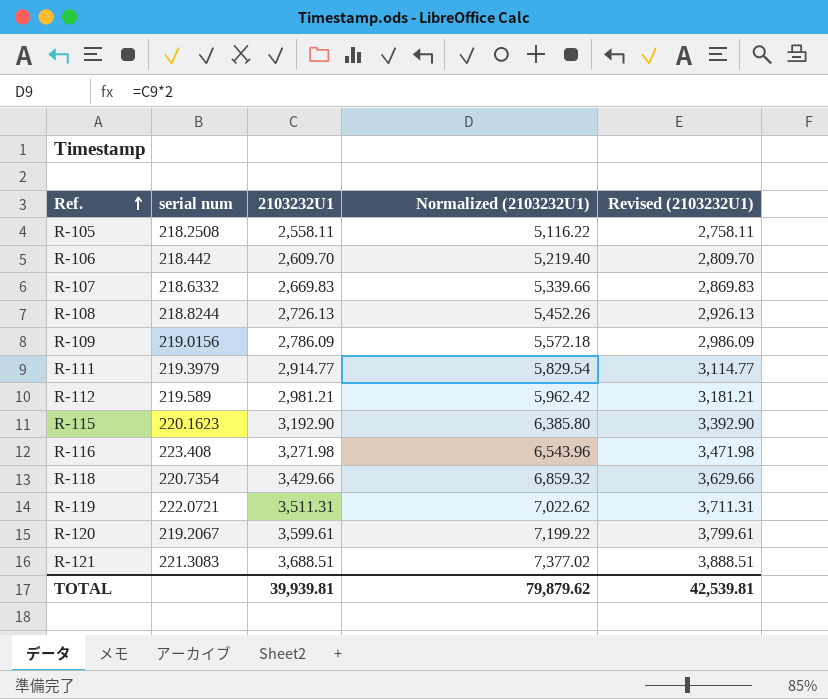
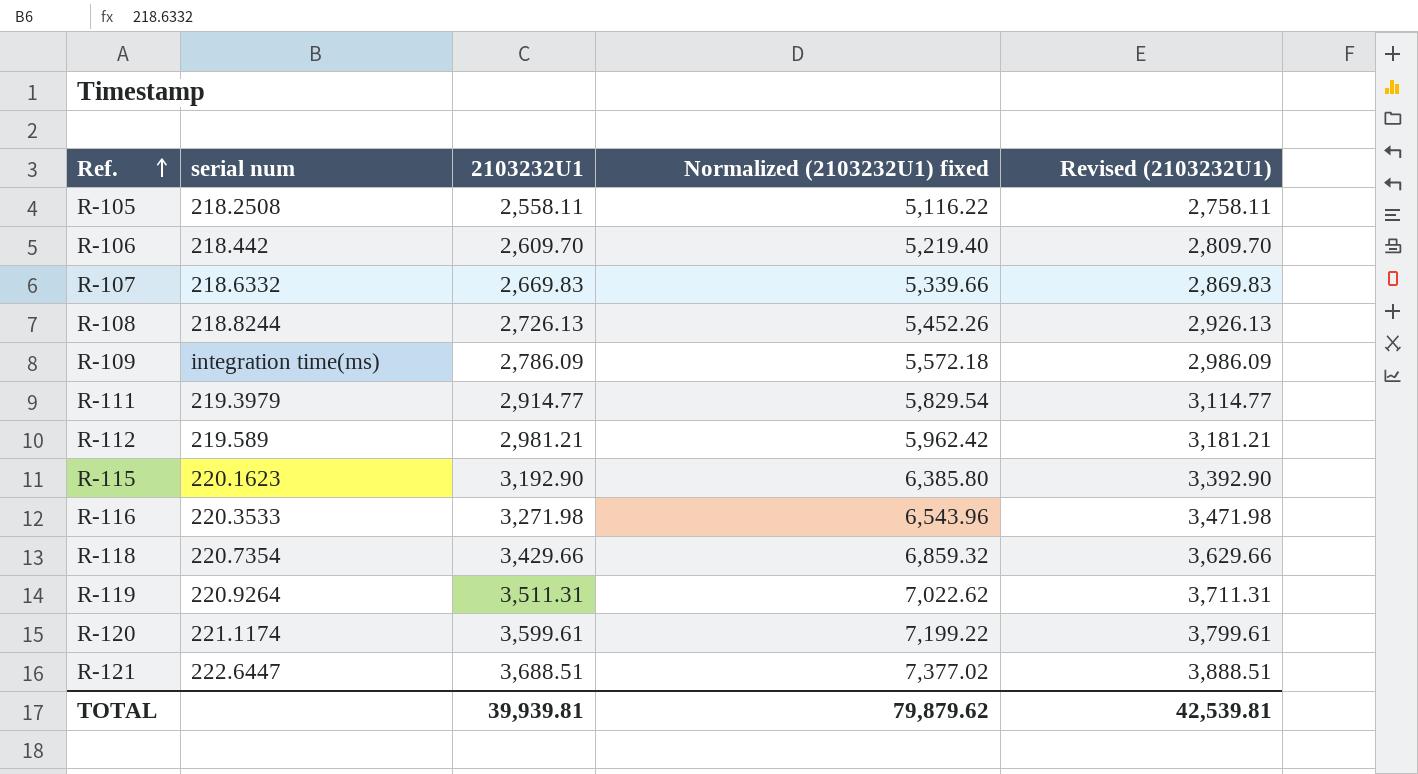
column name: Normalized (2103232U1) -> Normalized (2103232U1) fixed
R-109 | serial num: 219.0156 -> integration time(ms)
R-116 | serial num: 223.408 -> 220.3533
R-119 | serial num: 222.0721 -> 220.9264
R-120 | serial num: 219.2067 -> 221.1174
R-121 | serial num: 221.3083 -> 222.6447

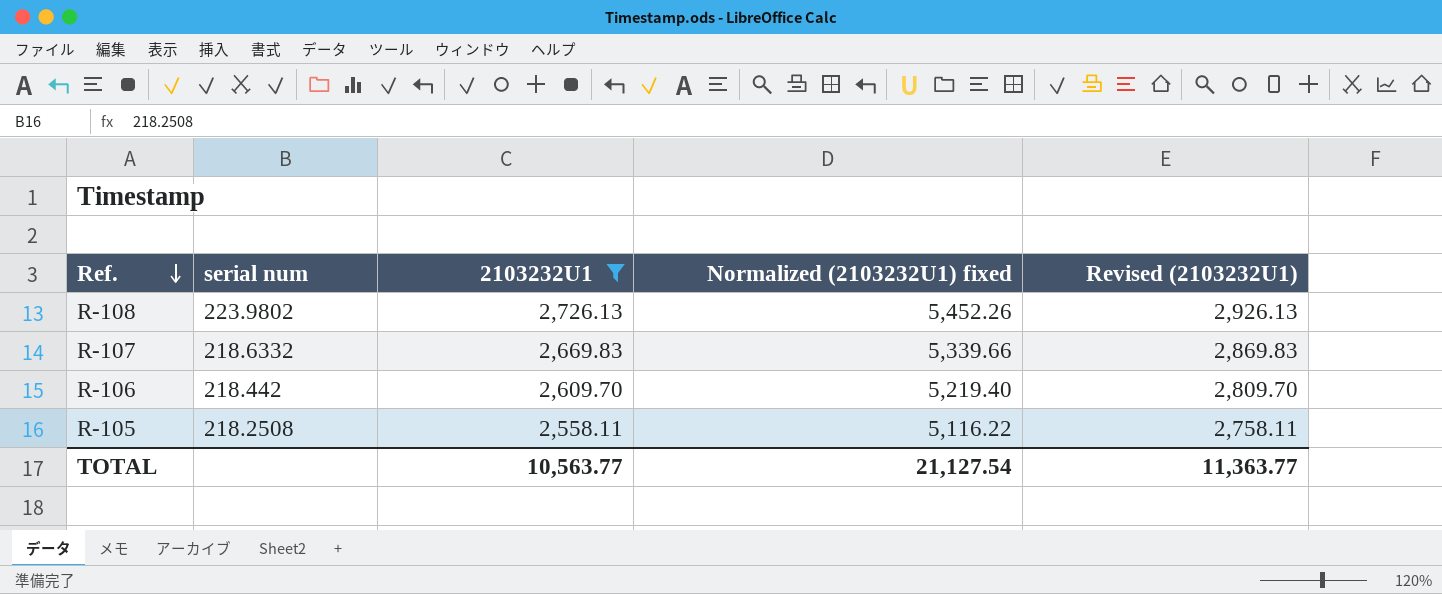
filter: none -> 2103232U1 <= 2,726.13
row order: Ref. ascending -> Ref. descending
R-108 | serial num: 218.8244 -> 223.9802
TOTAL | 2103232U1: 39,939.81 -> 10,563.77
TOTAL | Normalized (2103232U1) fixed: 79,879.62 -> 21,127.54
TOTAL | Revised (2103232U1): 42,539.81 -> 11,363.77

